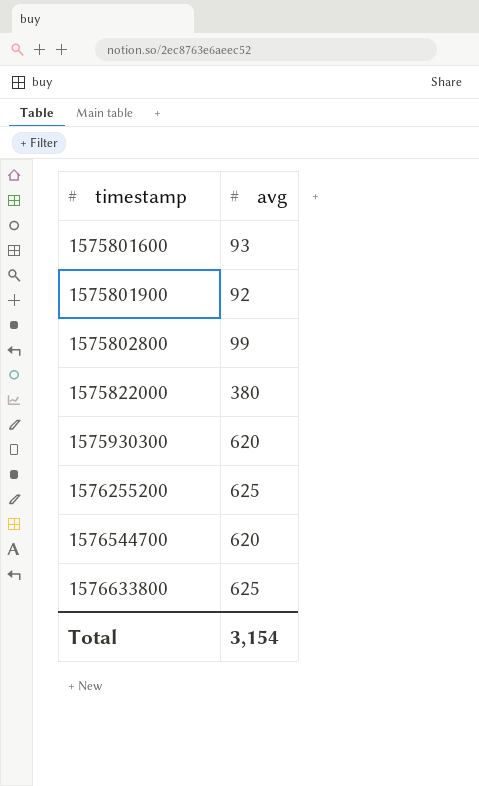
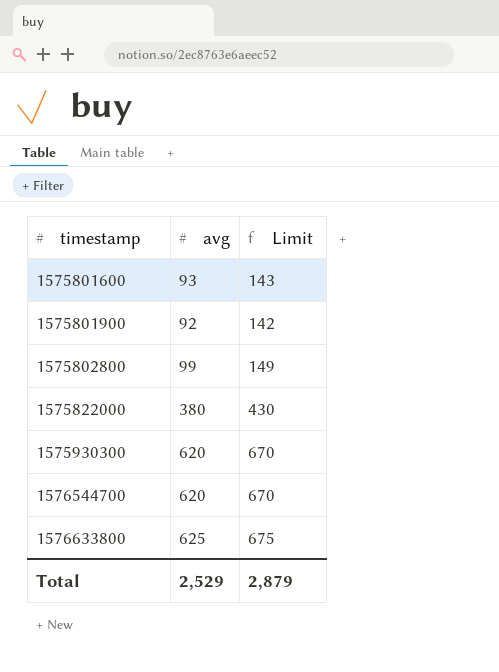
column Limit | formula: none -> [avg] + 50
row 1576255200: 625 -> none
Total | avg: 3,154 -> 2,529

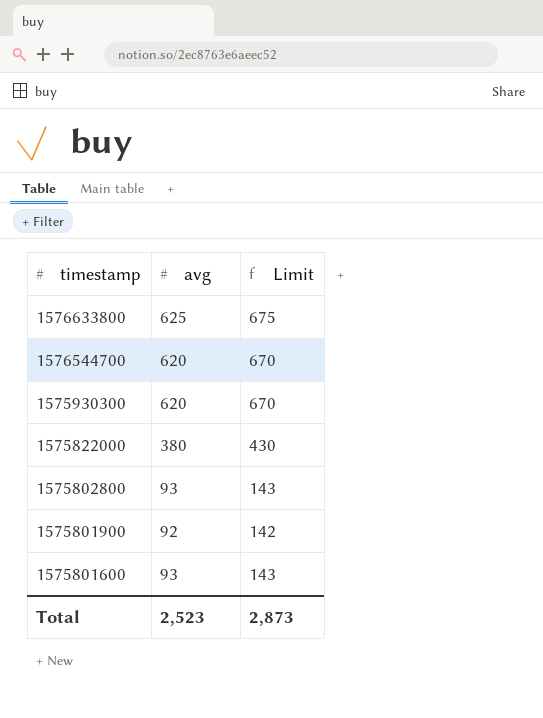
row order: timestamp ascending -> timestamp descending
1575802800 | avg: 99 -> 93
1575802800 | Limit: 149 -> 143
Total | avg: 2,529 -> 2,523
Total | Limit: 2,879 -> 2,873

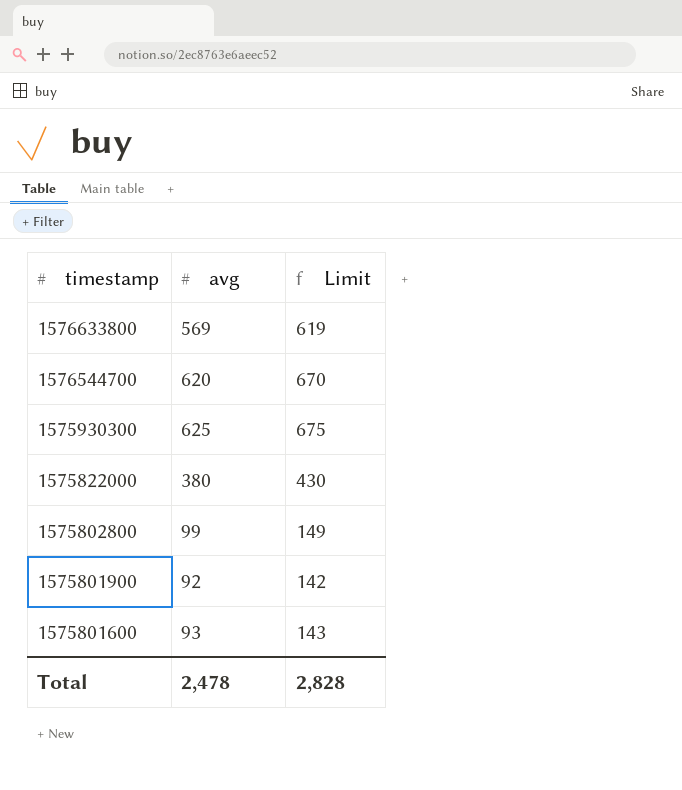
1576633800 | avg: 625 -> 569
1576633800 | Limit: 675 -> 619
1575930300 | avg: 620 -> 625
1575930300 | Limit: 670 -> 675
1575802800 | avg: 93 -> 99
1575802800 | Limit: 143 -> 149
Total | avg: 2,523 -> 2,478
Total | Limit: 2,873 -> 2,828

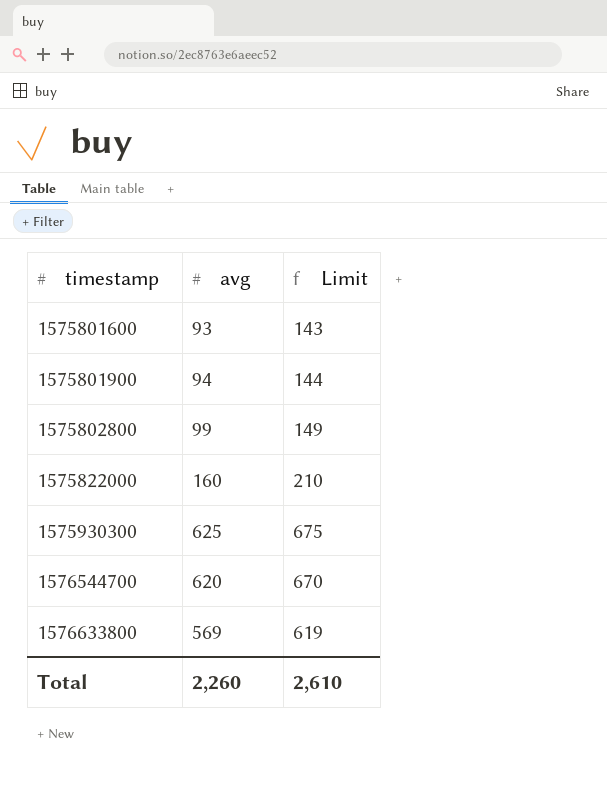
row order: timestamp descending -> timestamp ascending
1575801900 | avg: 92 -> 94
1575801900 | Limit: 142 -> 144
1575822000 | avg: 380 -> 160
1575822000 | Limit: 430 -> 210
Total | avg: 2,478 -> 2,260
Total | Limit: 2,828 -> 2,610

